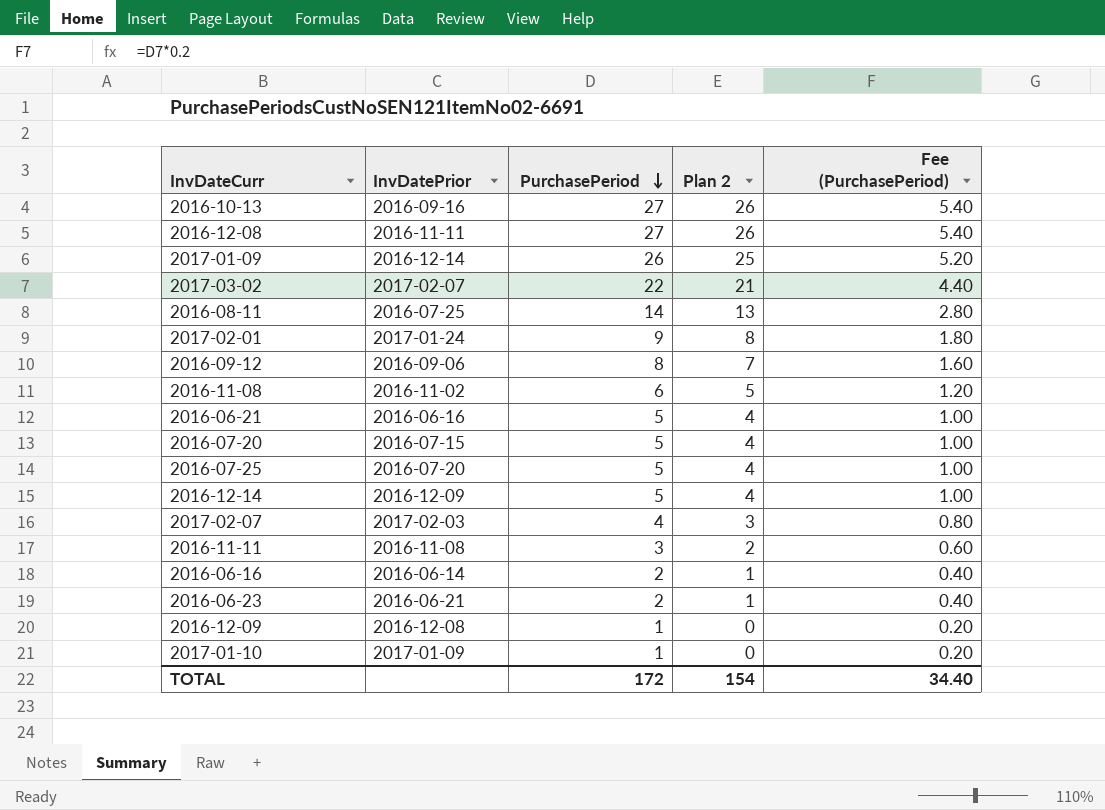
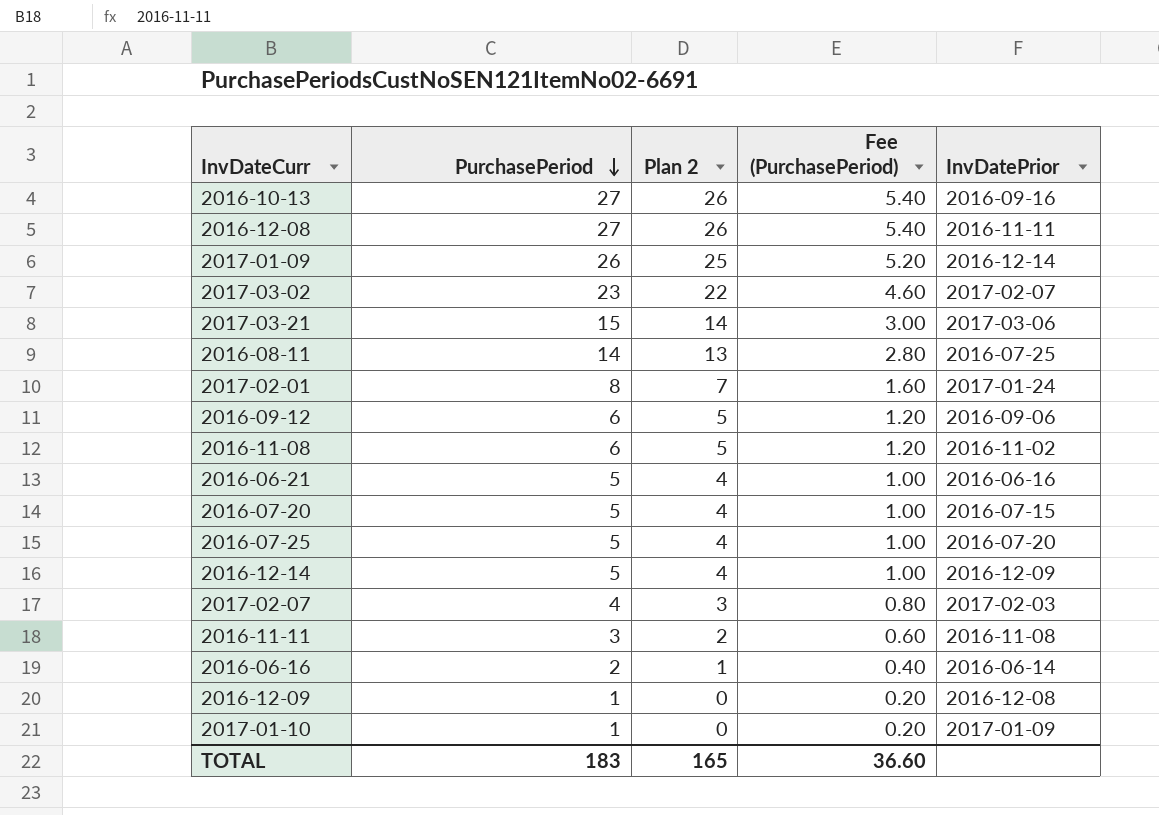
column InvDatePrior | position: 2 -> 5
row 2016-06-23: 2016-06-21 | 2 | 1 | 0.40 -> none
2017-03-02 | PurchasePeriod: 22 -> 23
2017-03-02 | Plan 2: 21 -> 22
2017-03-02 | Fee (PurchasePeriod): 4.40 -> 4.60
row 2017-03-21: none -> 15 | 14 | 3.00 | 2017-03-06
2017-02-01 | PurchasePeriod: 9 -> 8
2017-02-01 | Plan 2: 8 -> 7
2017-02-01 | Fee (PurchasePeriod): 1.80 -> 1.60
2016-09-12 | PurchasePeriod: 8 -> 6
2016-09-12 | Plan 2: 7 -> 5
2016-09-12 | Fee (PurchasePeriod): 1.60 -> 1.20
TOTAL | PurchasePeriod: 172 -> 183
TOTAL | Plan 2: 154 -> 165
TOTAL | Fee (PurchasePeriod): 34.40 -> 36.60

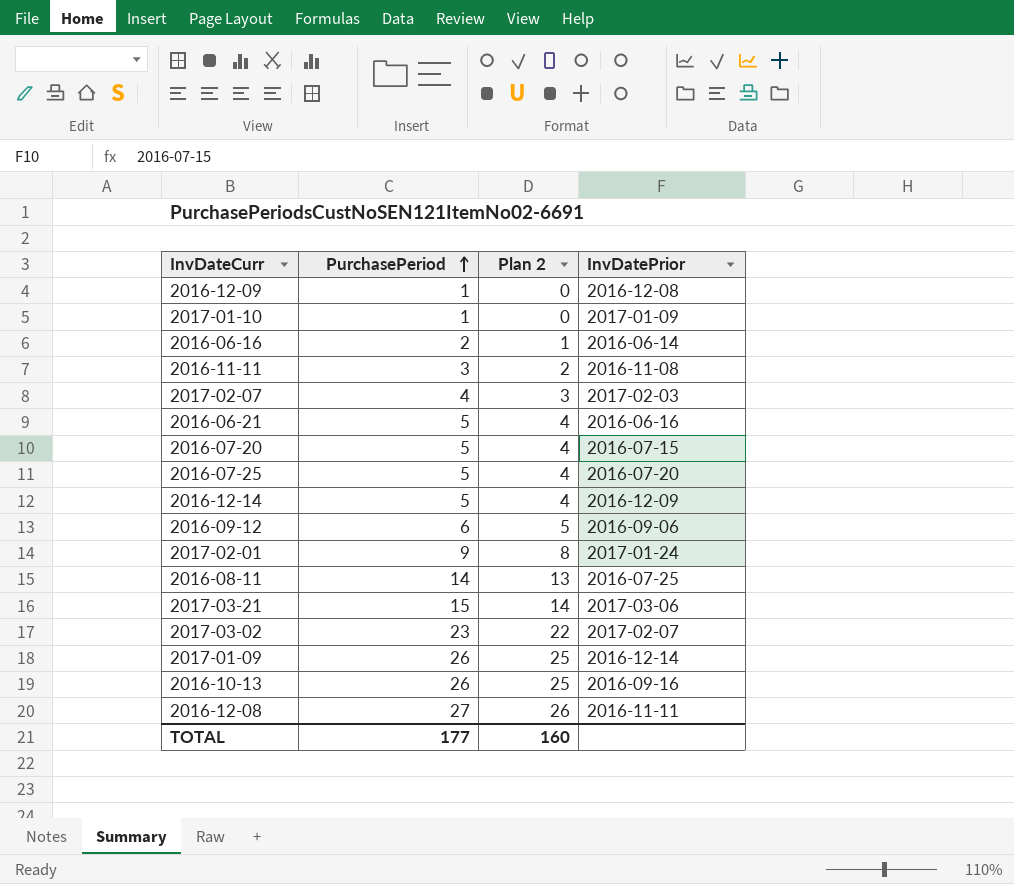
row order: PurchasePeriod descending -> PurchasePeriod ascending
column Fee (PurchasePeriod) | formula: [PurchasePeriod] * 0.2 -> none
row 2016-11-08: 6 | 5 | 1.20 | 2016-11-02 -> none
2017-02-01 | PurchasePeriod: 8 -> 9
2017-02-01 | Plan 2: 7 -> 8
2016-10-13 | PurchasePeriod: 27 -> 26
2016-10-13 | Plan 2: 26 -> 25
TOTAL | PurchasePeriod: 183 -> 177
TOTAL | Plan 2: 165 -> 160

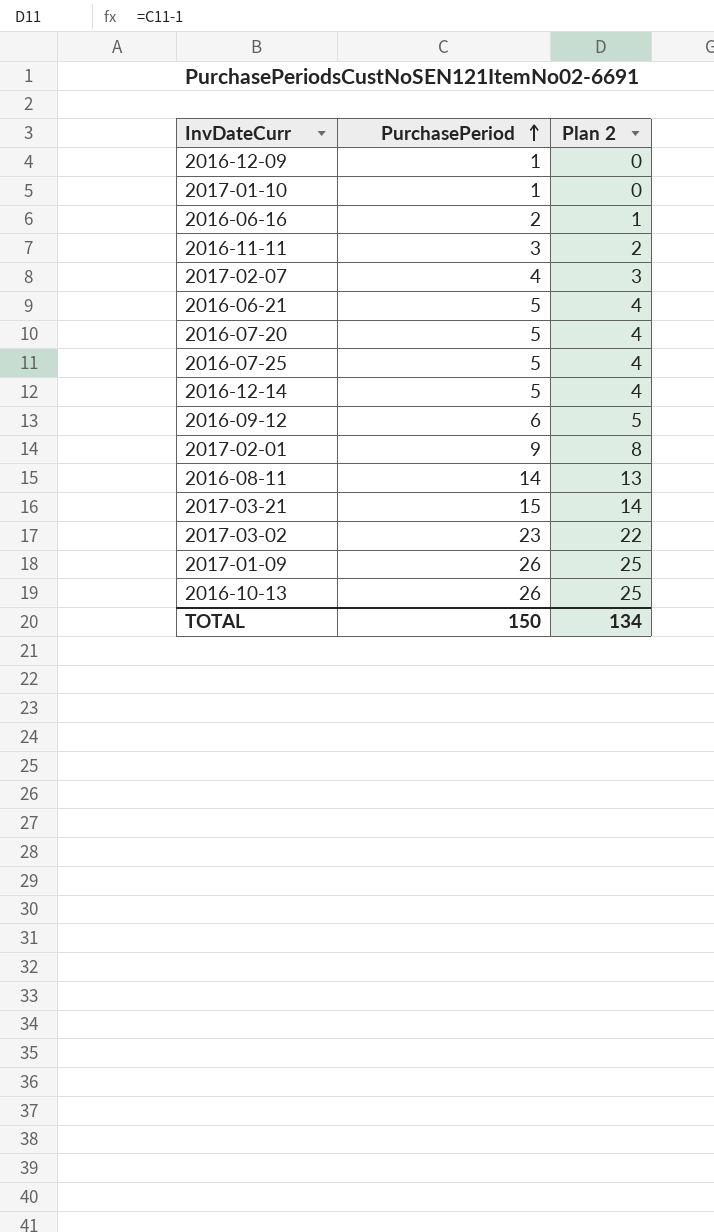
column InvDatePrior | position: 4 -> none
row 2016-12-08: 27 | 26 | 2016-11-11 -> none
TOTAL | PurchasePeriod: 177 -> 150
TOTAL | Plan 2: 160 -> 134

